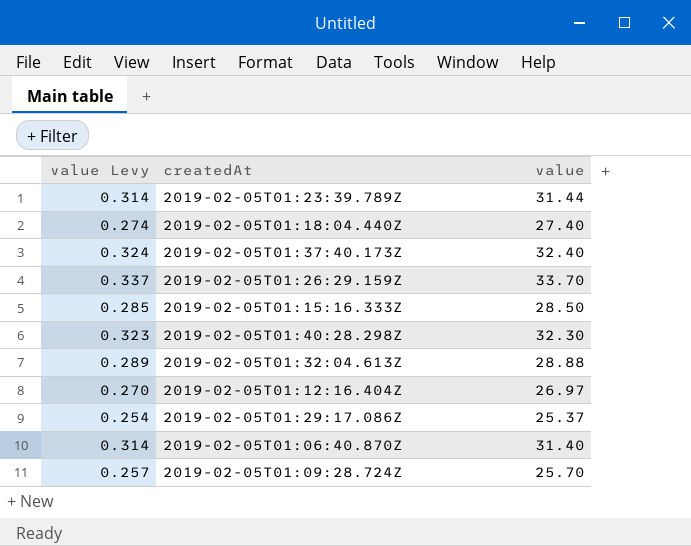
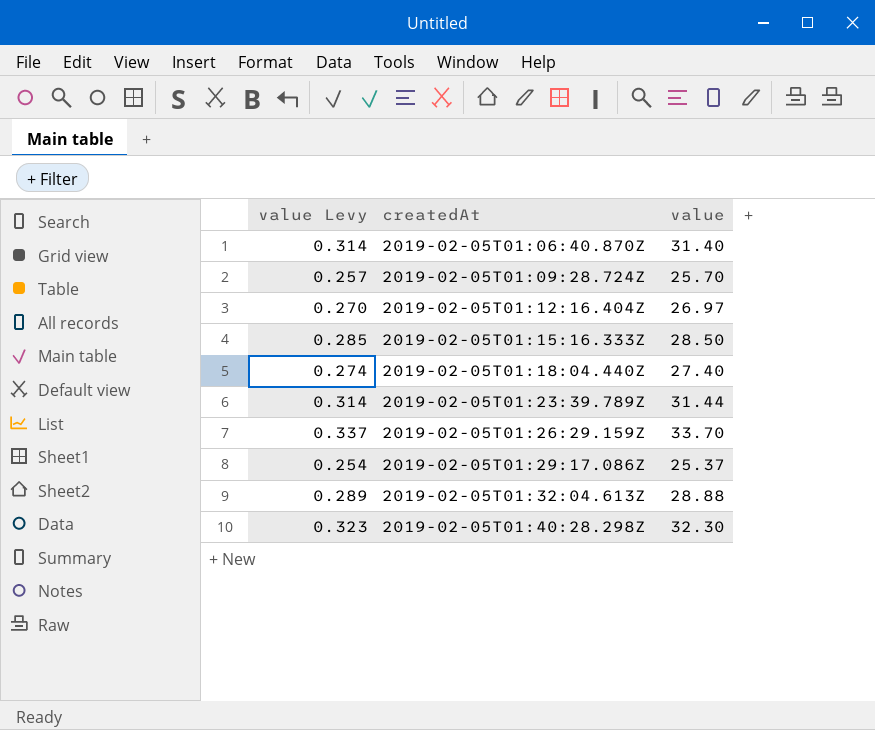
row order: none -> createdAt ascending
row 2019-02-05T01:37:40.173Z: 0.324 | 32.40 -> none

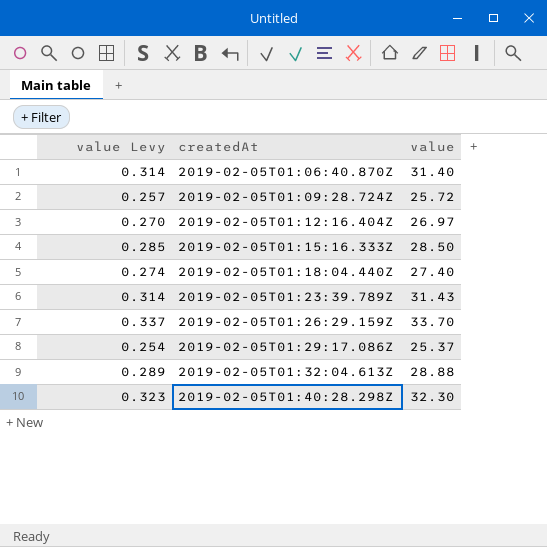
2019-02-05T01:09:28.724Z | value: 25.70 -> 25.72
2019-02-05T01:23:39.789Z | value: 31.44 -> 31.43

